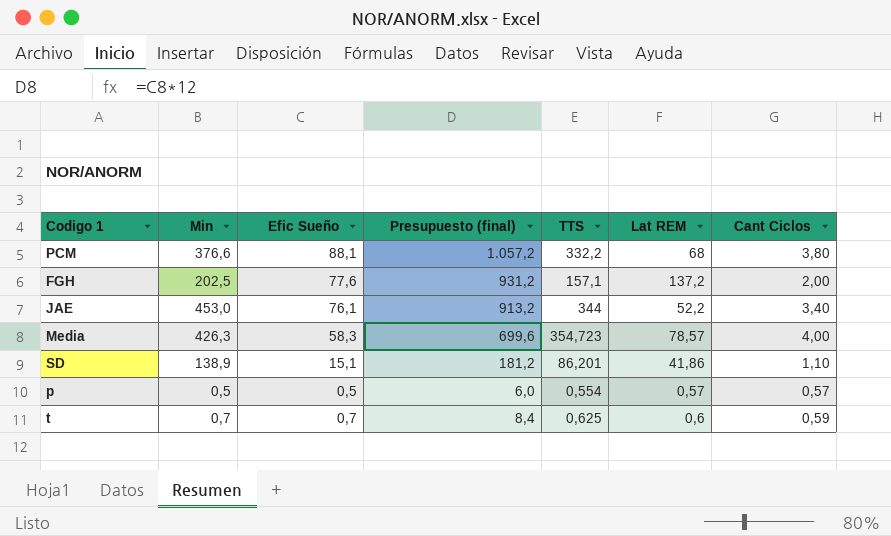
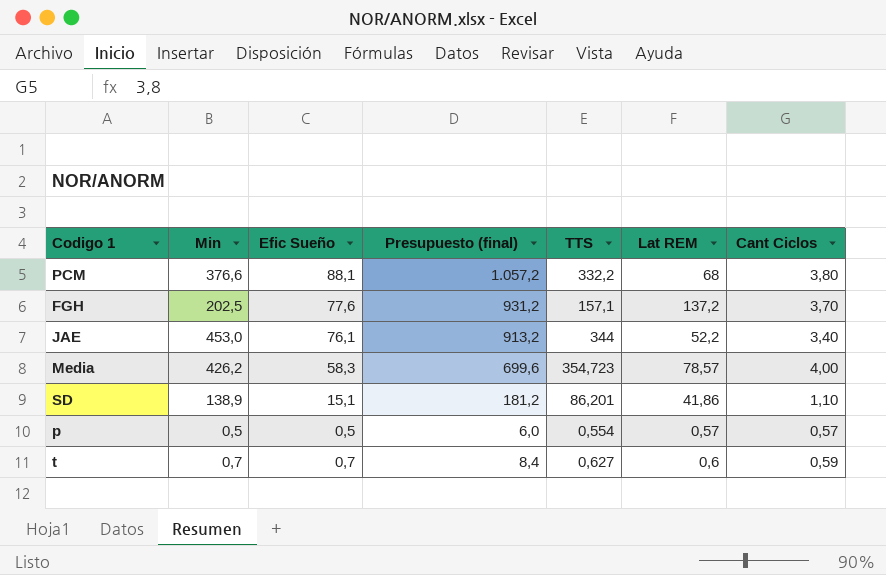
FGH | Cant Ciclos: 2,00 -> 3,70
Media | Min: 426,3 -> 426,2
t | TTS: 0,625 -> 0,627

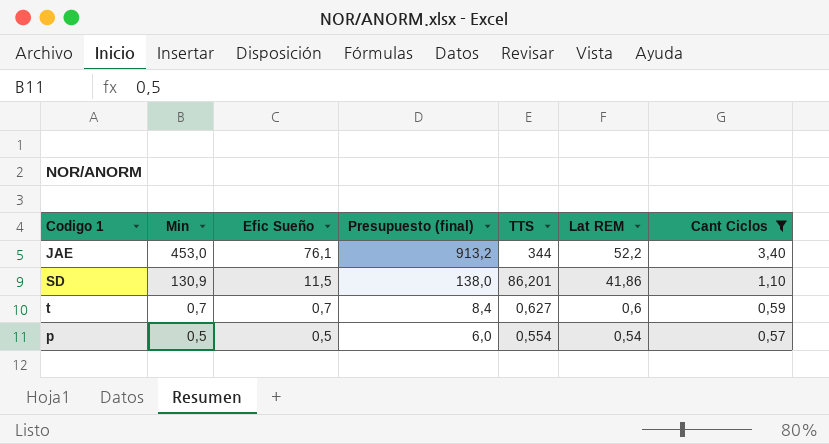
filter: none -> Cant Ciclos <= 3,40
row order: none -> Min descending
SD | Min: 138,9 -> 130,9
SD | Efic Sueño: 15,1 -> 11,5
SD | Presupuesto (final): 181,2 -> 138,0
p | Lat REM: 0,57 -> 0,54

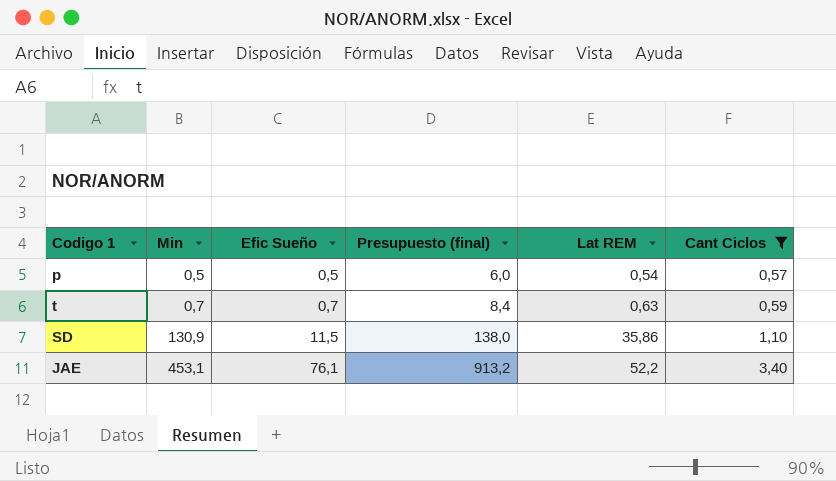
row order: Min descending -> Min ascending
column TTS | position: 5 -> none
t | Lat REM: 0,6 -> 0,63
SD | Lat REM: 41,86 -> 35,86
JAE | Min: 453,0 -> 453,1

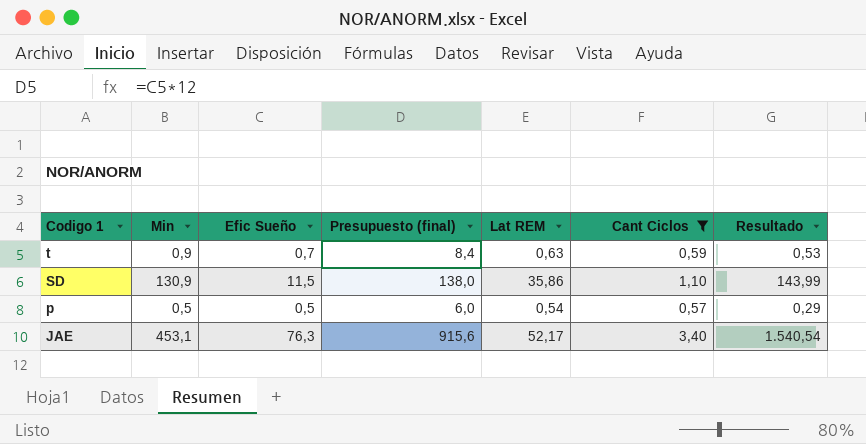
row order: Min ascending -> Codigo 1 descending
column Resultado | formula: none -> [Min] * [Cant Ciclos]
t | Min: 0,7 -> 0,9
JAE | Efic Sueño: 76,1 -> 76,3
JAE | Presupuesto (final): 913,2 -> 915,6
JAE | Lat REM: 52,2 -> 52,17

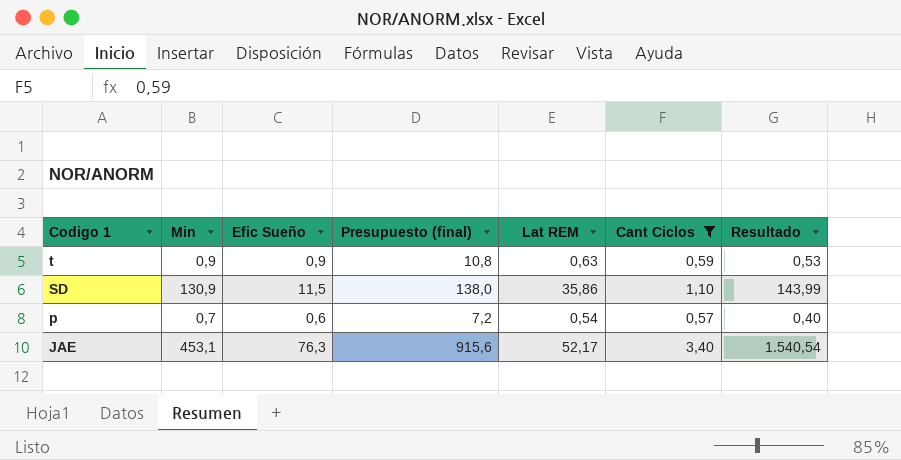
t | Efic Sueño: 0,7 -> 0,9
t | Presupuesto (final): 8,4 -> 10,8
p | Min: 0,5 -> 0,7
p | Efic Sueño: 0,5 -> 0,6
p | Presupuesto (final): 6,0 -> 7,2
p | Resultado: 0,29 -> 0,40

